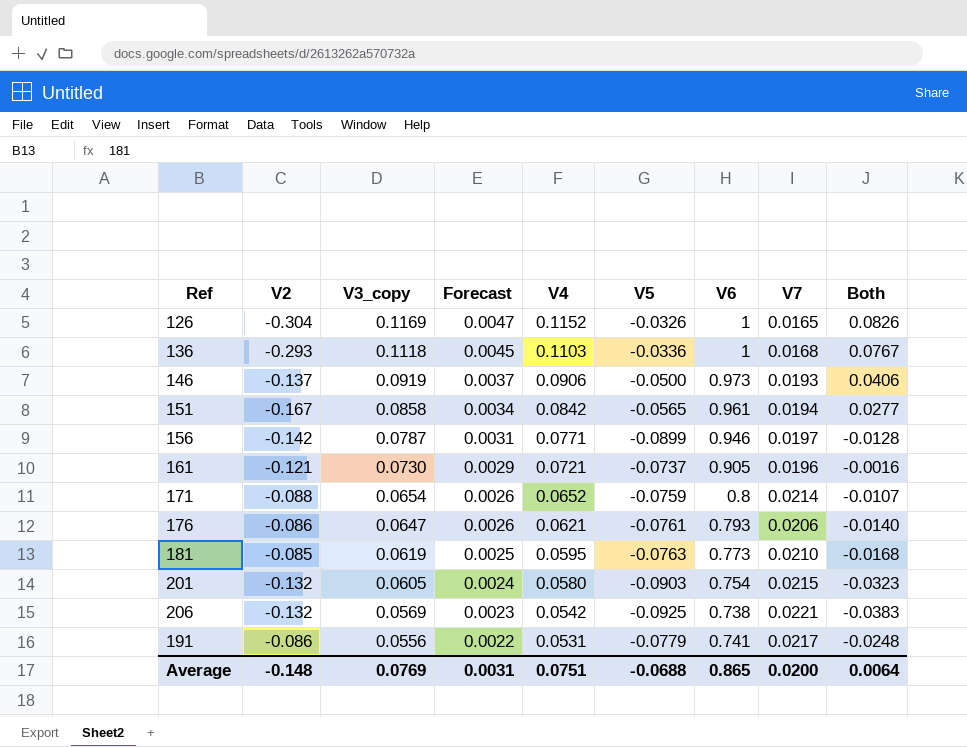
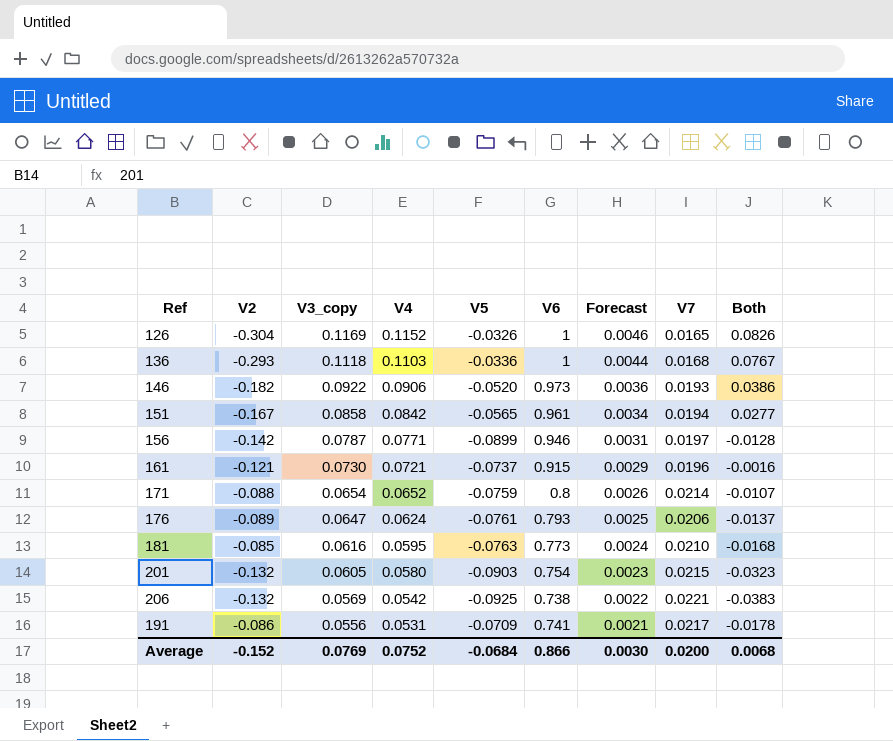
column Forecast | formula: [V3_copy] * 0.04 -> [V4] * 0.04
column Forecast | position: 4 -> 7
146 | V2: -0.137 -> -0.182
146 | V3_copy: 0.0919 -> 0.0922
146 | V5: -0.0500 -> -0.0520
146 | Both: 0.0406 -> 0.0386
161 | V6: 0.905 -> 0.915
176 | V2: -0.086 -> -0.089
176 | V4: 0.0621 -> 0.0624
176 | Both: -0.0140 -> -0.0137
181 | V3_copy: 0.0619 -> 0.0616
191 | V5: -0.0779 -> -0.0709
191 | Both: -0.0248 -> -0.0178
Average | V2: -0.148 -> -0.152
Average | V4: 0.0751 -> 0.0752
Average | V5: -0.0688 -> -0.0684
Average | V6: 0.865 -> 0.866
Average | Forecast: 0.0031 -> 0.0030
Average | Both: 0.0064 -> 0.0068

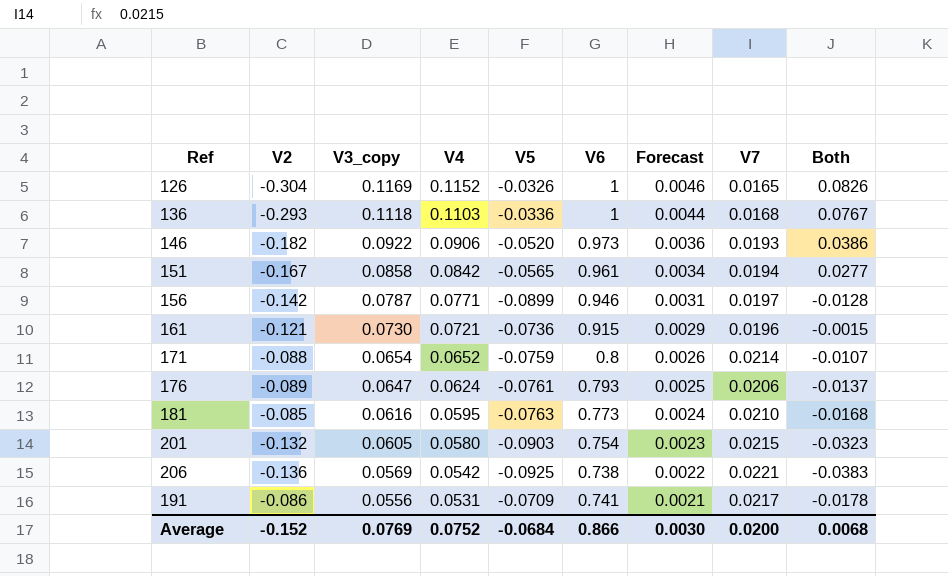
161 | V5: -0.0737 -> -0.0736
161 | Both: -0.0016 -> -0.0015
206 | V2: -0.132 -> -0.136

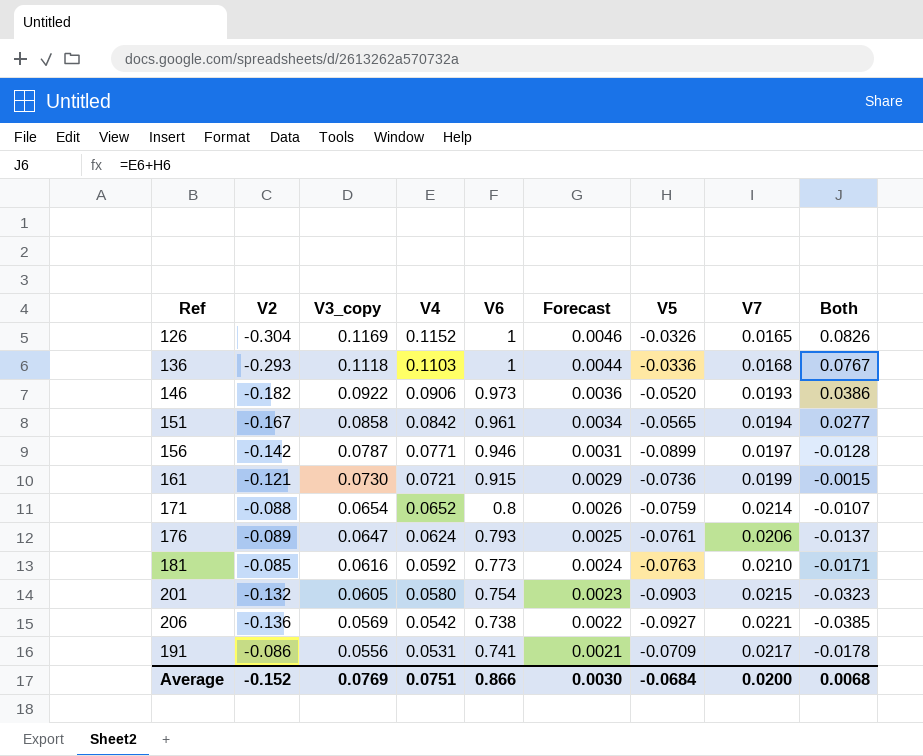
column V5 | position: 5 -> 7
161 | V7: 0.0196 -> 0.0199
181 | V4: 0.0595 -> 0.0592
181 | Both: -0.0168 -> -0.0171
206 | V5: -0.0925 -> -0.0927
206 | Both: -0.0383 -> -0.0385
Average | V4: 0.0752 -> 0.0751

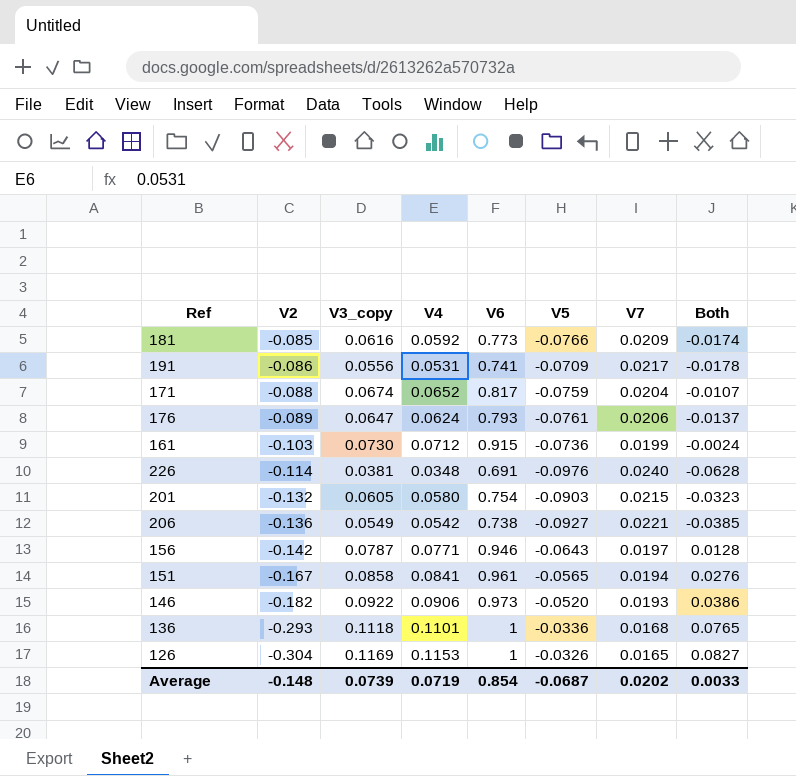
row order: V3_copy descending -> V2 descending
column Forecast | formula: [V4] * 0.04 -> none
181 | V5: -0.0763 -> -0.0766
181 | V7: 0.0210 -> 0.0209
181 | Both: -0.0171 -> -0.0174
171 | V3_copy: 0.0654 -> 0.0674
171 | V6: 0.8 -> 0.817
171 | V7: 0.0214 -> 0.0204
161 | V2: -0.121 -> -0.103
161 | V4: 0.0721 -> 0.0712
161 | Both: -0.0015 -> -0.0024
row 226: none -> -0.114 | 0.0381 | 0.0348 | 0.691 | -0.0976 | 0.0240 | -0.0628
206 | V3_copy: 0.0569 -> 0.0549
156 | V5: -0.0899 -> -0.0643
156 | Both: -0.0128 -> 0.0128
151 | V4: 0.0842 -> 0.0841
151 | Both: 0.0277 -> 0.0276
136 | V4: 0.1103 -> 0.1101
136 | Both: 0.0767 -> 0.0765
126 | V4: 0.1152 -> 0.1153
126 | Both: 0.0826 -> 0.0827
Average | V2: -0.152 -> -0.148
Average | V3_copy: 0.0769 -> 0.0739
Average | V4: 0.0751 -> 0.0719
Average | V6: 0.866 -> 0.854
Average | V5: -0.0684 -> -0.0687
Average | V7: 0.0200 -> 0.0202
Average | Both: 0.0068 -> 0.0033

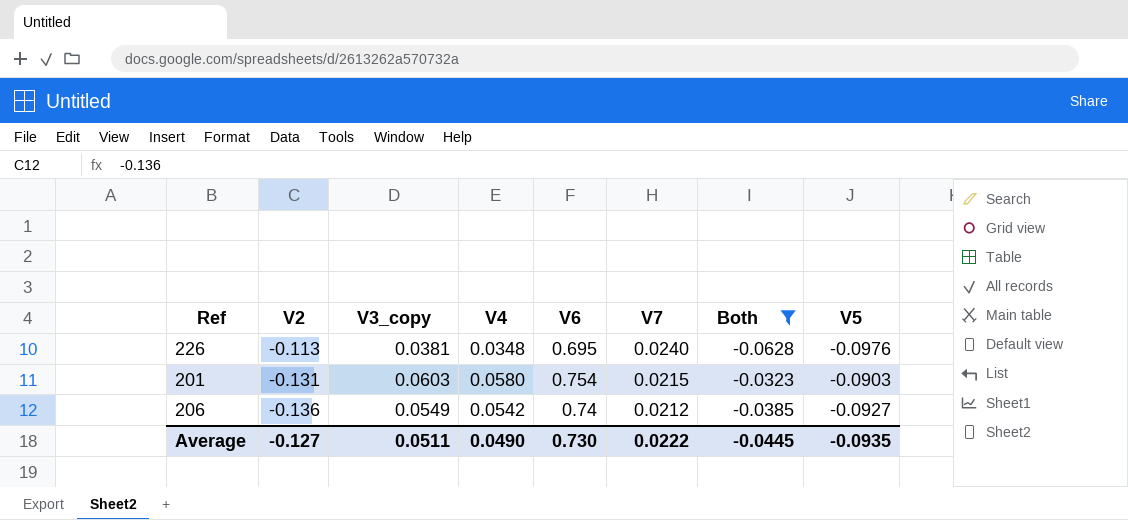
filter: none -> Both <= -0.0323
column V5 | position: 6 -> 8
226 | V2: -0.114 -> -0.113
226 | V6: 0.691 -> 0.695
201 | V2: -0.132 -> -0.131
201 | V3_copy: 0.0605 -> 0.0603
206 | V6: 0.738 -> 0.74
206 | V7: 0.0221 -> 0.0212
Average | V2: -0.148 -> -0.127
Average | V3_copy: 0.0739 -> 0.0511
Average | V4: 0.0719 -> 0.0490
Average | V6: 0.854 -> 0.730
Average | V7: 0.0202 -> 0.0222
Average | Both: 0.0033 -> -0.0445
Average | V5: -0.0687 -> -0.0935

